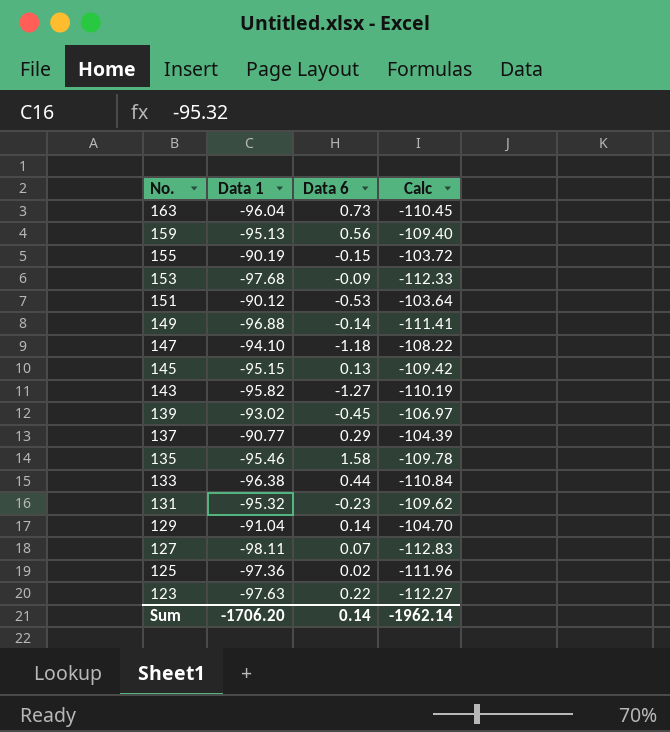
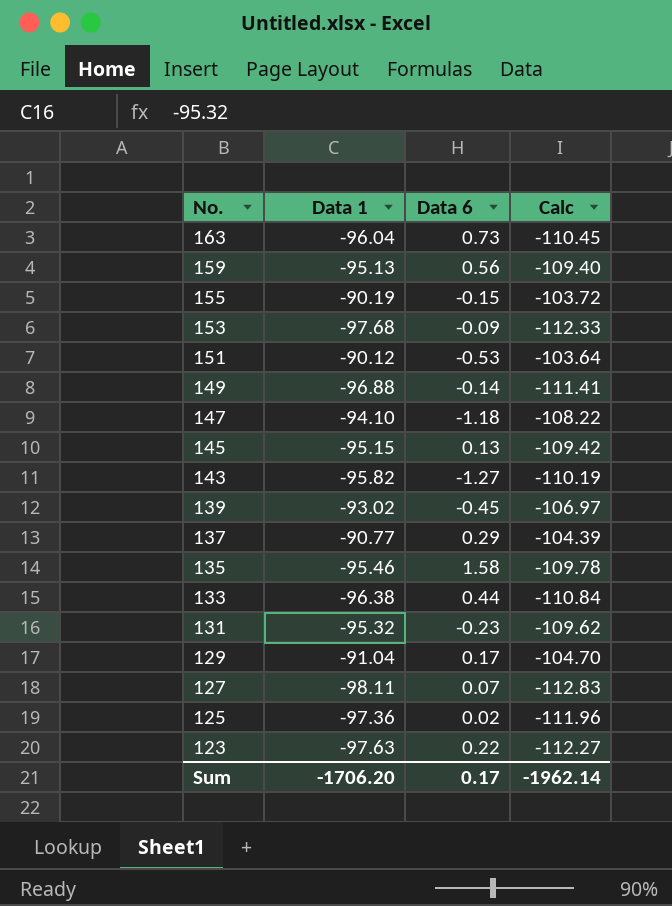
129 | Data 6: 0.14 -> 0.17
Sum | Data 6: 0.14 -> 0.17

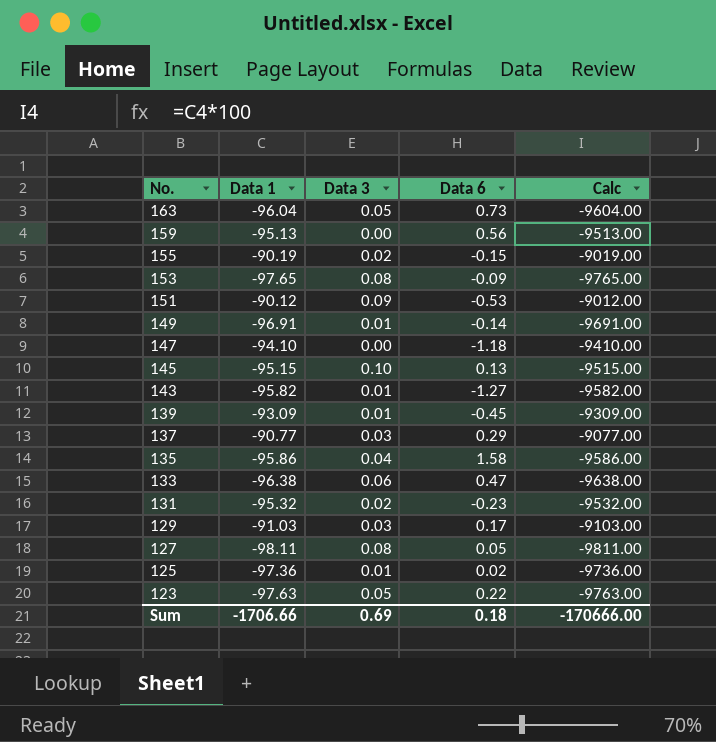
column Data 3 | position: none -> 3
column Calc | formula: [Data 1] * 1.15 -> [Data 1] * 100
153 | Data 1: -97.68 -> -97.65
149 | Data 1: -96.88 -> -96.91
139 | Data 1: -93.02 -> -93.09
135 | Data 1: -95.46 -> -95.86
133 | Data 6: 0.44 -> 0.47
129 | Data 1: -91.04 -> -91.03
127 | Data 6: 0.07 -> 0.05
Sum | Data 1: -1706.20 -> -1706.66
Sum | Data 6: 0.17 -> 0.18
Sum | Calc: -1962.14 -> -170666.00

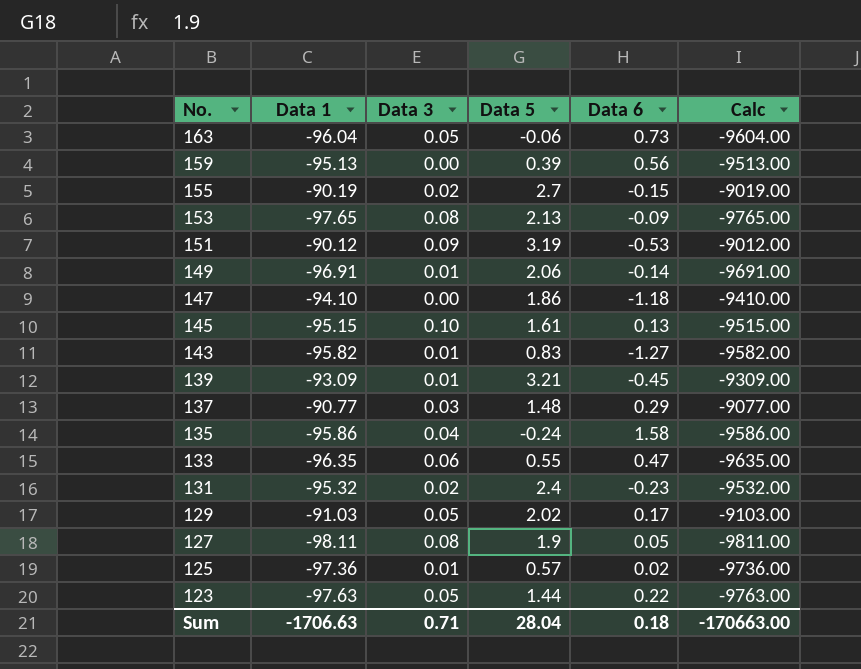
column Data 5 | position: none -> 4
133 | Data 1: -96.38 -> -96.35
133 | Calc: -9638.00 -> -9635.00
129 | Data 3: 0.03 -> 0.05
Sum | Data 1: -1706.66 -> -1706.63
Sum | Data 3: 0.69 -> 0.71
Sum | Calc: -170666.00 -> -170663.00

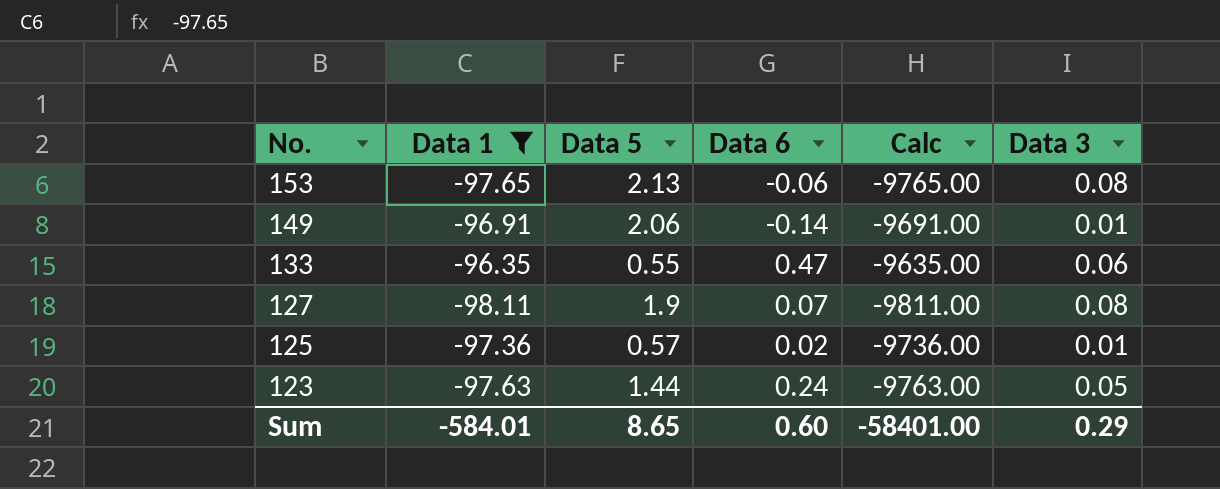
filter: none -> Data 1 <= -96.35
column Data 3 | position: 3 -> 6
153 | Data 6: -0.09 -> -0.06
127 | Data 6: 0.05 -> 0.07
123 | Data 6: 0.22 -> 0.24
Sum | Data 1: -1706.63 -> -584.01
Sum | Data 5: 28.04 -> 8.65
Sum | Data 6: 0.18 -> 0.60
Sum | Calc: -170663.00 -> -58401.00
Sum | Data 3: 0.71 -> 0.29

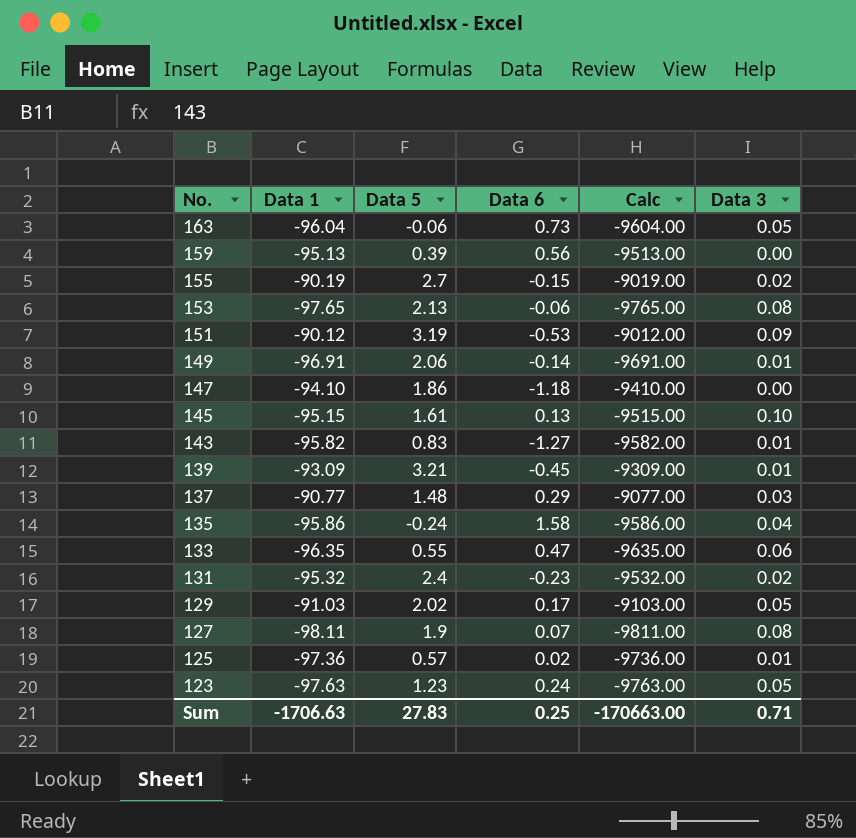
filter: Data 1 <= -96.35 -> none
123 | Data 5: 1.44 -> 1.23
Sum | Data 1: -584.01 -> -1706.63
Sum | Data 5: 8.65 -> 27.83
Sum | Data 6: 0.60 -> 0.25
Sum | Calc: -58401.00 -> -170663.00
Sum | Data 3: 0.29 -> 0.71

